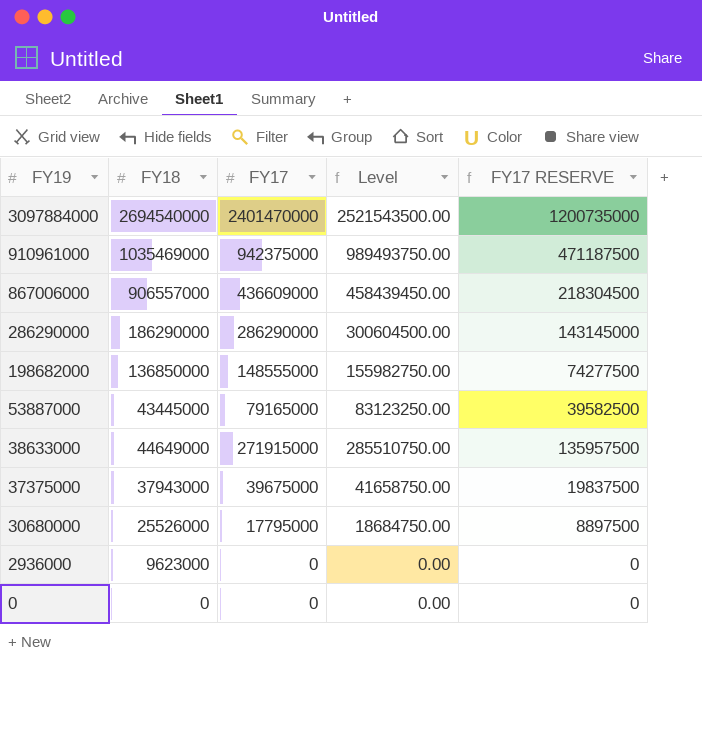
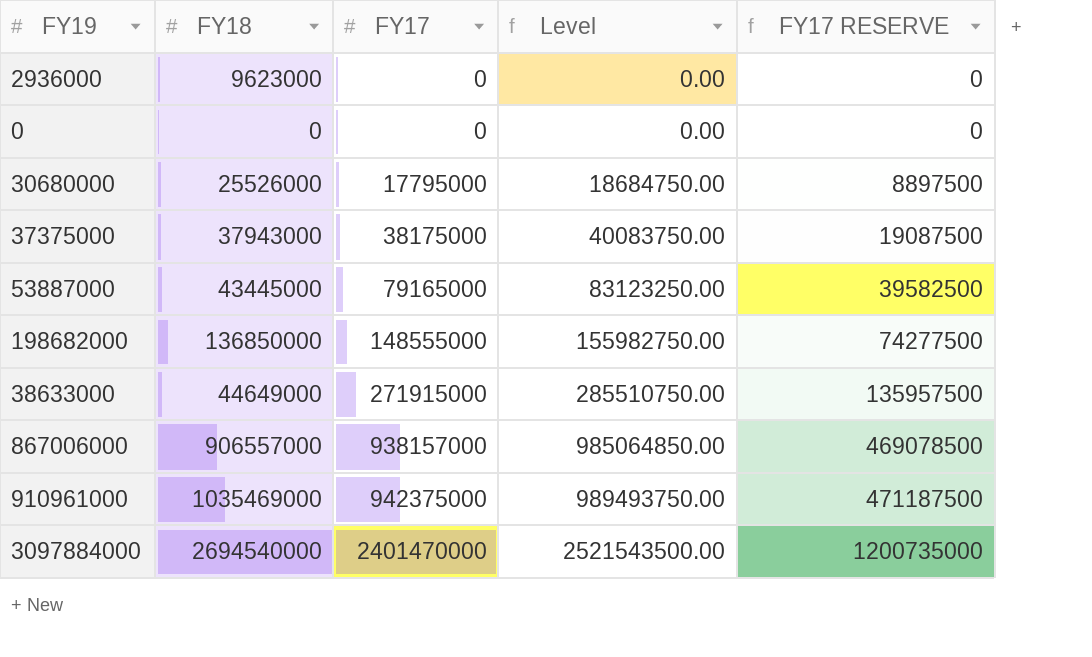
row order: FY19 descending -> FY17 ascending
row 286290000: 186290000 | 286290000 | 300604500.00 | 143145000 -> none
37375000 | FY17: 39675000 -> 38175000
37375000 | Level: 41658750.00 -> 40083750.00
37375000 | FY17 RESERVE: 19837500 -> 19087500
867006000 | FY17: 436609000 -> 938157000
867006000 | Level: 458439450.00 -> 985064850.00
867006000 | FY17 RESERVE: 218304500 -> 469078500

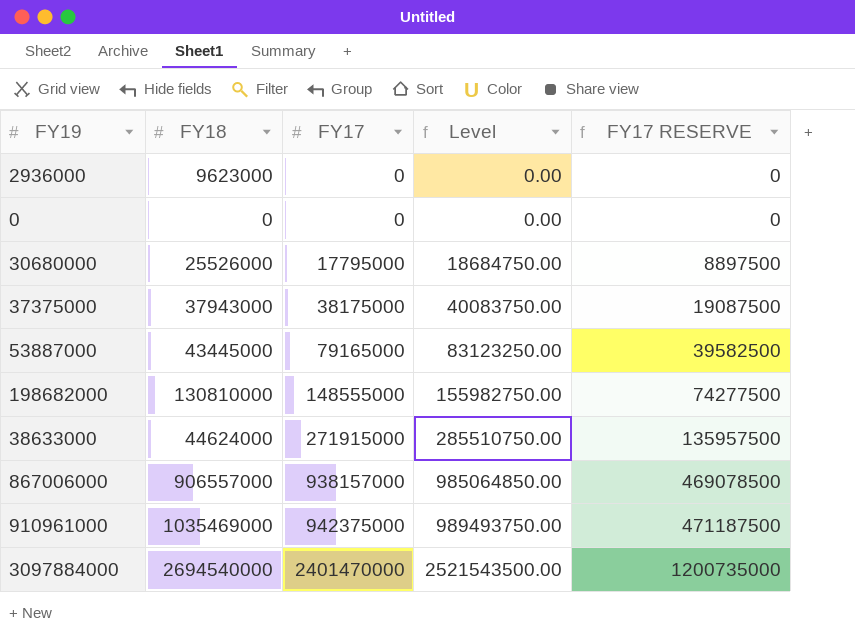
198682000 | FY18: 136850000 -> 130810000
38633000 | FY18: 44649000 -> 44624000

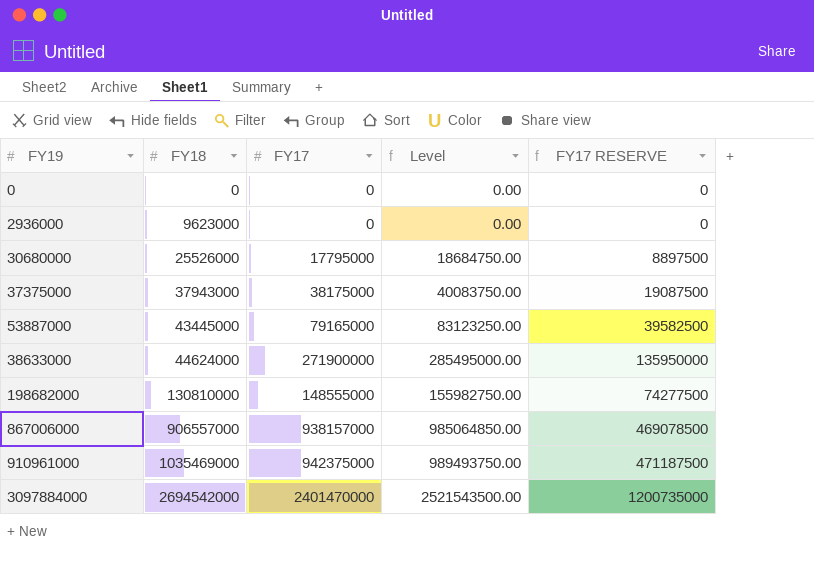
row order: FY17 ascending -> FY18 ascending
38633000 | FY17: 271915000 -> 271900000
38633000 | Level: 285510750.00 -> 285495000.00
38633000 | FY17 RESERVE: 135957500 -> 135950000
3097884000 | FY18: 2694540000 -> 2694542000

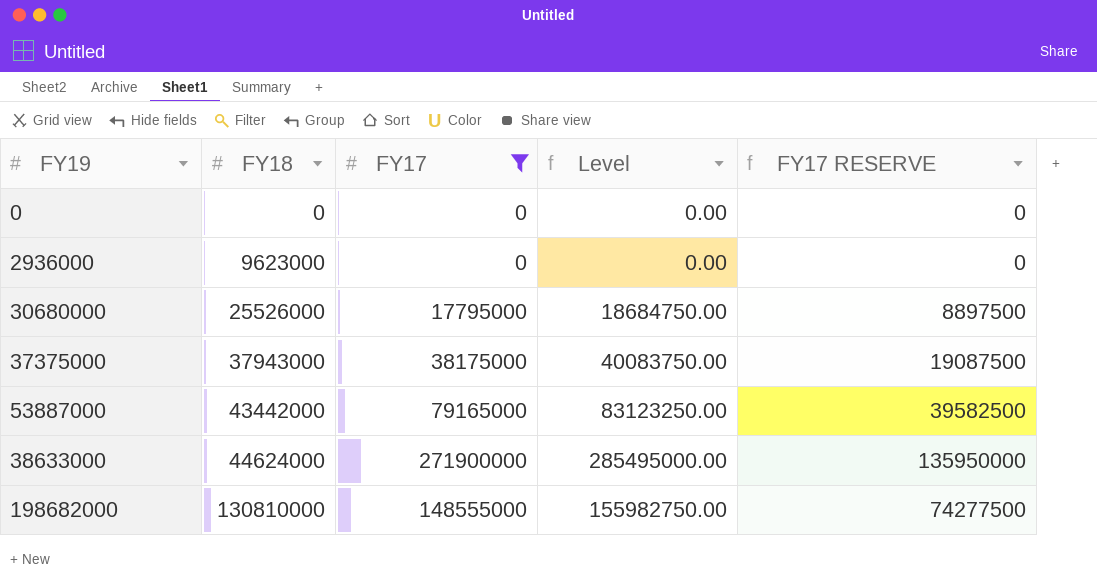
filter: none -> FY17 <= 271900000
53887000 | FY18: 43445000 -> 43442000

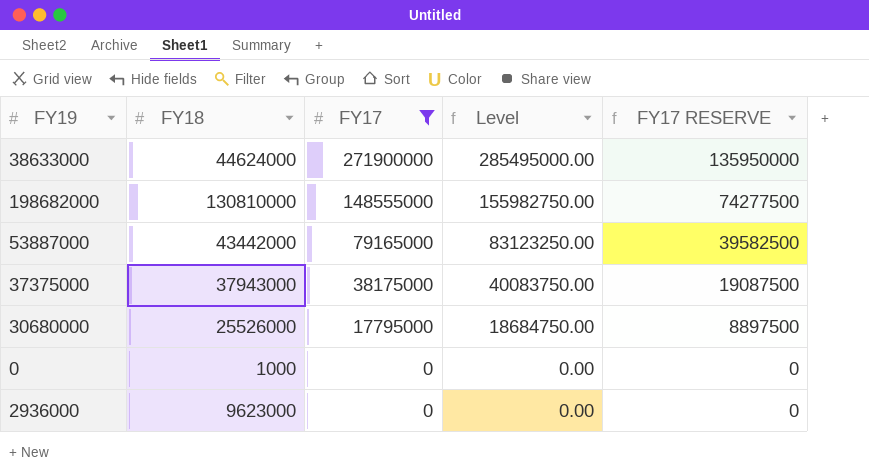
row order: FY18 ascending -> FY17 descending
0 | FY18: 0 -> 1000

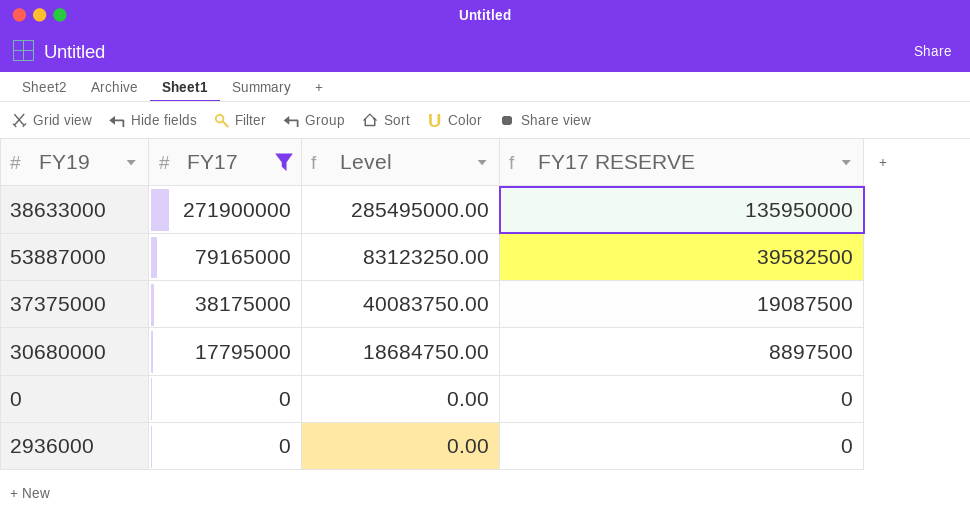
column FY18 | position: 2 -> none
row 198682000: 130810000 | 148555000 | 155982750.00 | 74277500 -> none

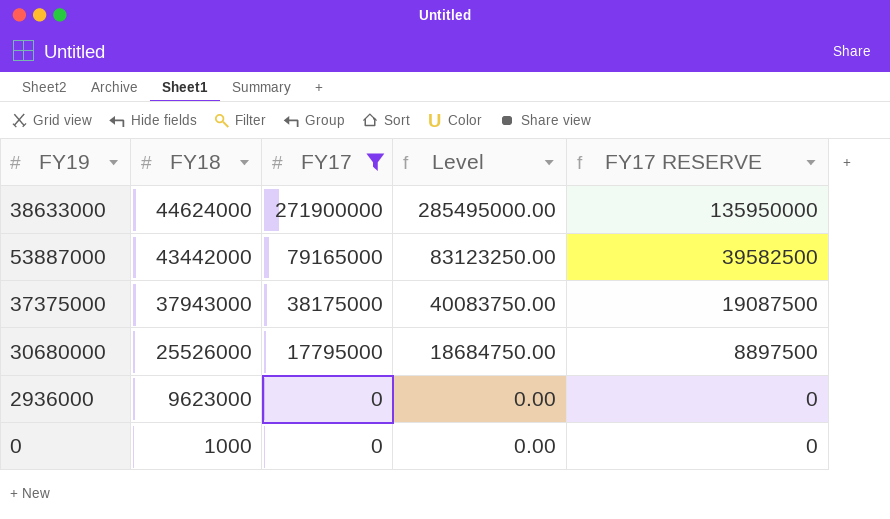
row order: FY17 descending -> FY18 descending
column FY18 | position: none -> 2

